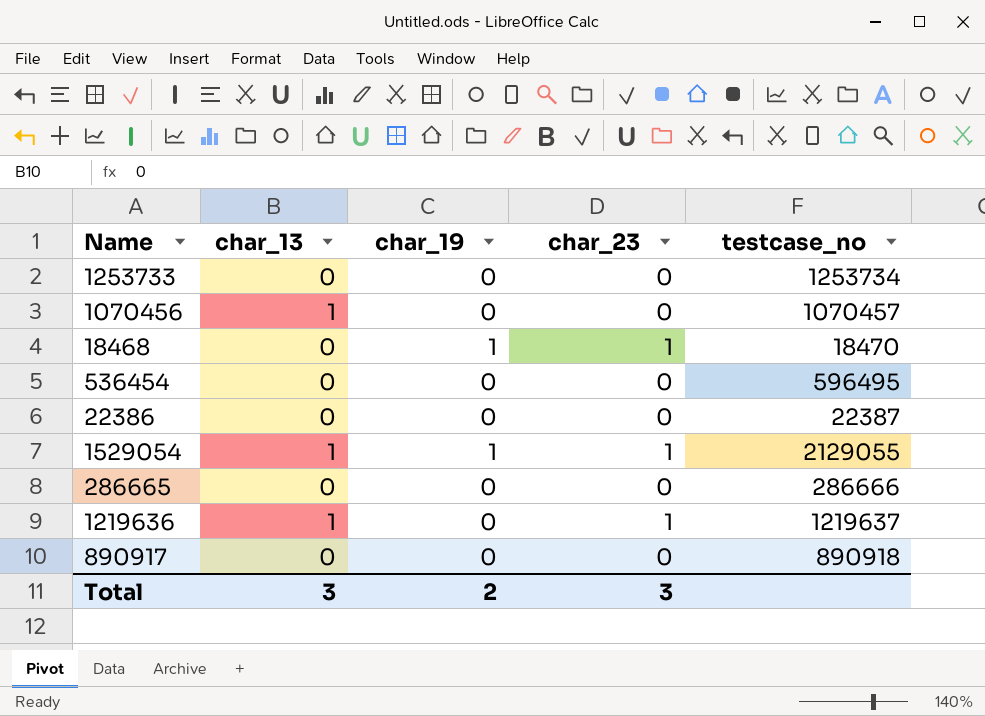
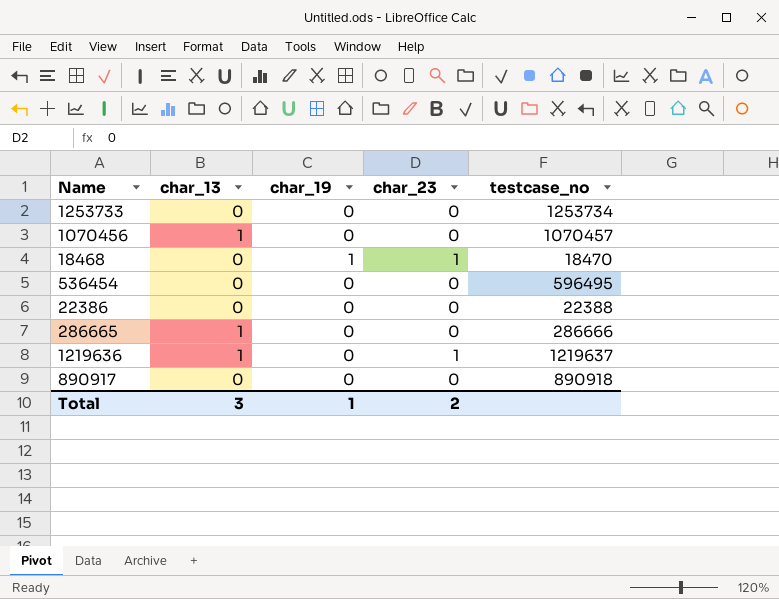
row 1529054: 1 | 1 | 1 | 2129055 -> none
22386 | testcase_no: 22387 -> 22388
286665 | char_13: 0 -> 1
Total | char_19: 2 -> 1
Total | char_23: 3 -> 2

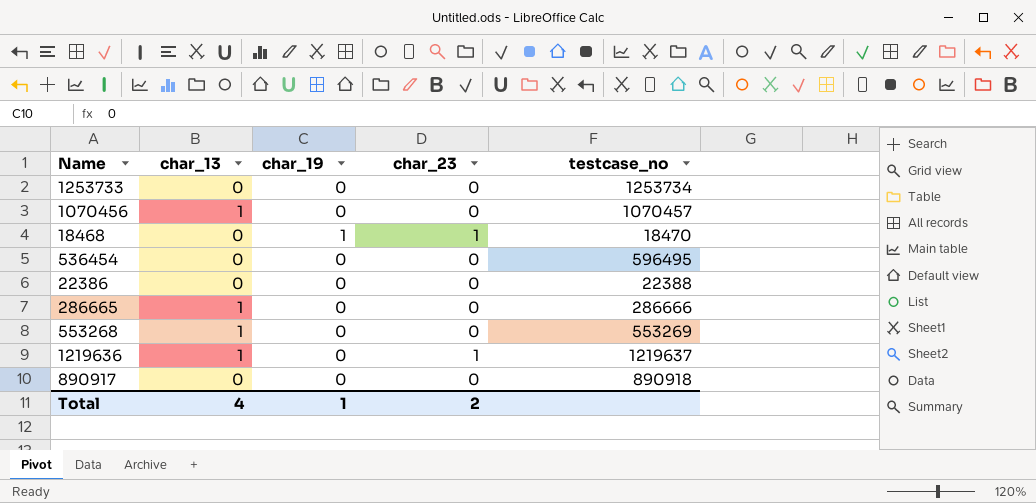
row 553268: none -> 1 | 0 | 0 | 553269
Total | char_13: 3 -> 4

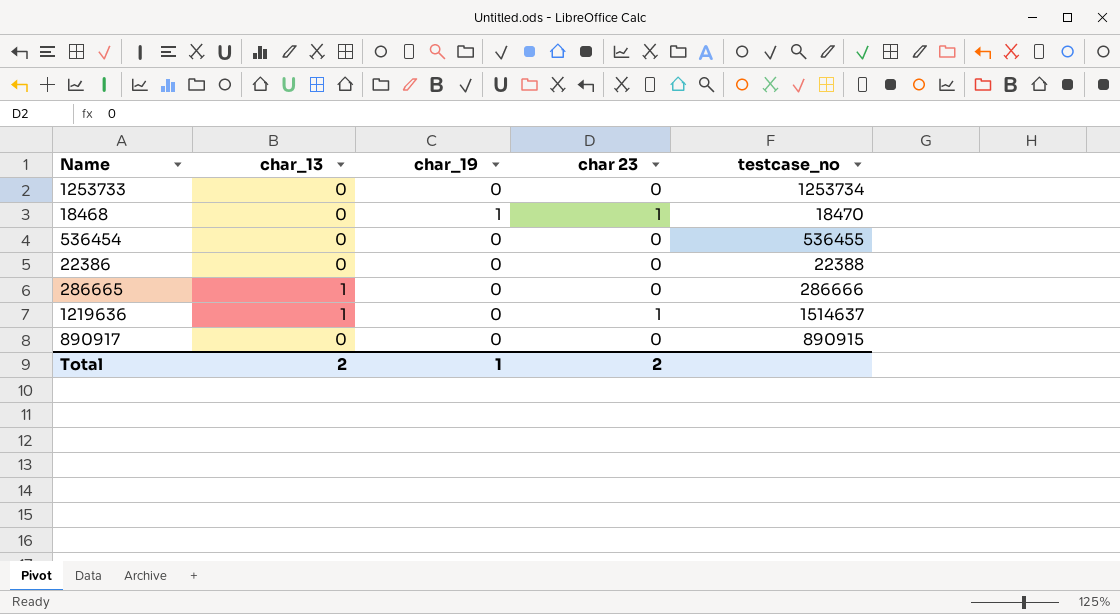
column name: char_23 -> char 23
row 1070456: 1 | 0 | 0 | 1070457 -> none
row 553268: 1 | 0 | 0 | 553269 -> none
536454 | testcase_no: 596495 -> 536455
1219636 | testcase_no: 1219637 -> 1514637
890917 | testcase_no: 890918 -> 890915
Total | char_13: 4 -> 2

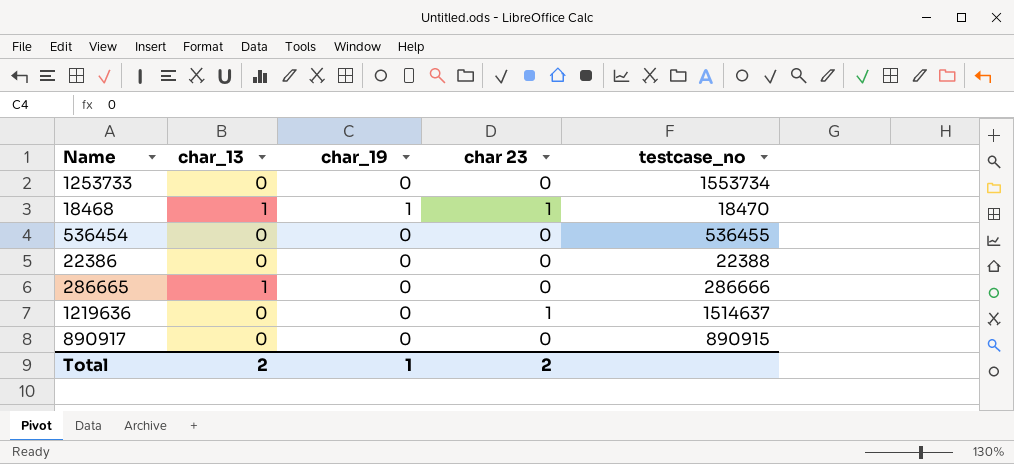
1253733 | testcase_no: 1253734 -> 1553734
18468 | char_13: 0 -> 1
1219636 | char_13: 1 -> 0

